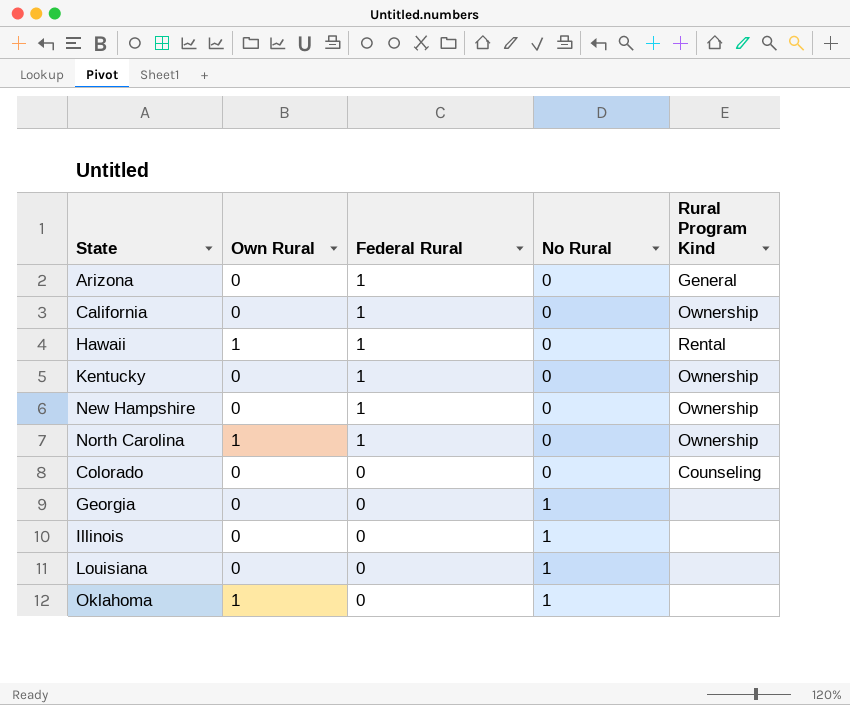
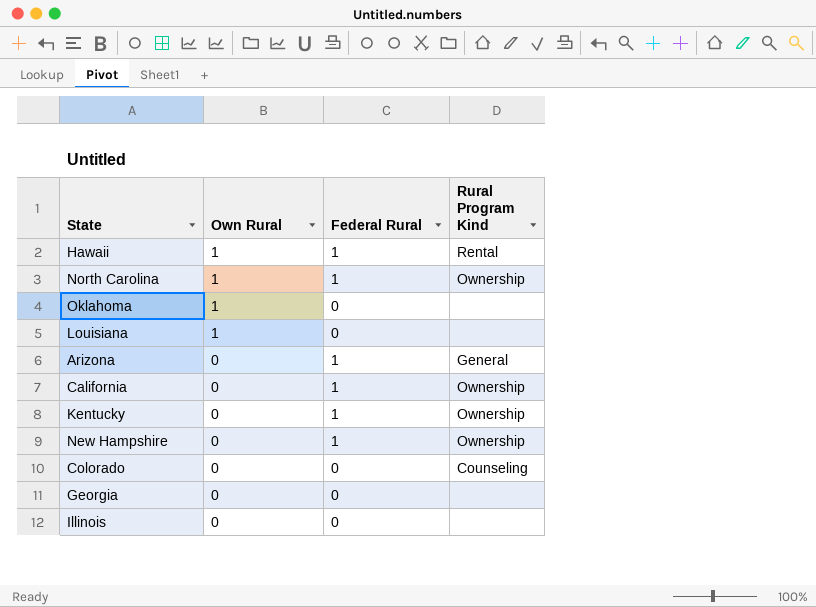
row order: Federal Rural descending -> Own Rural descending
column No Rural | position: 4 -> none
Louisiana | Own Rural: 0 -> 1

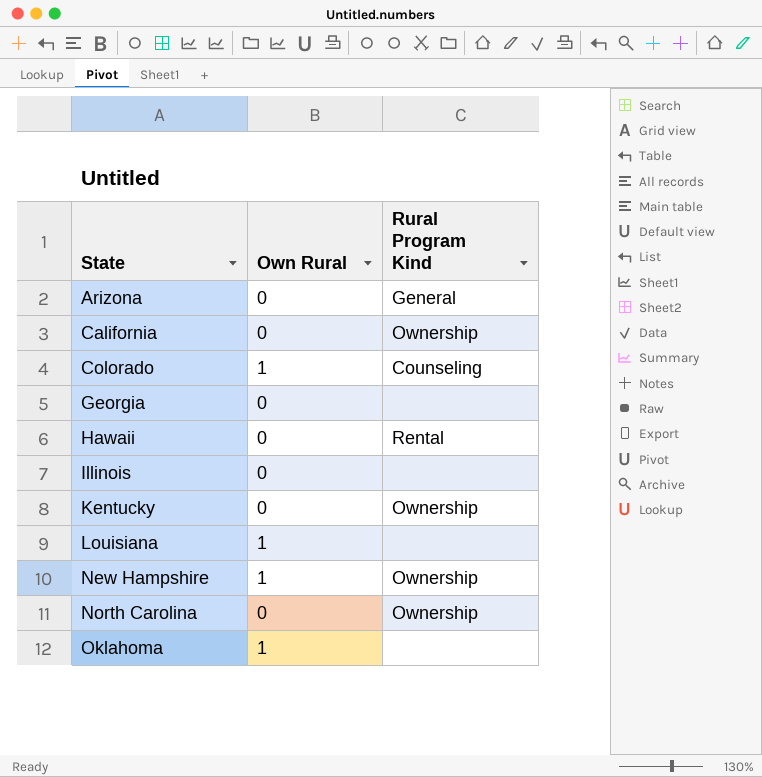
row order: Own Rural descending -> State ascending
column Federal Rural | position: 3 -> none
Colorado | Own Rural: 0 -> 1
Hawaii | Own Rural: 1 -> 0
New Hampshire | Own Rural: 0 -> 1
North Carolina | Own Rural: 1 -> 0

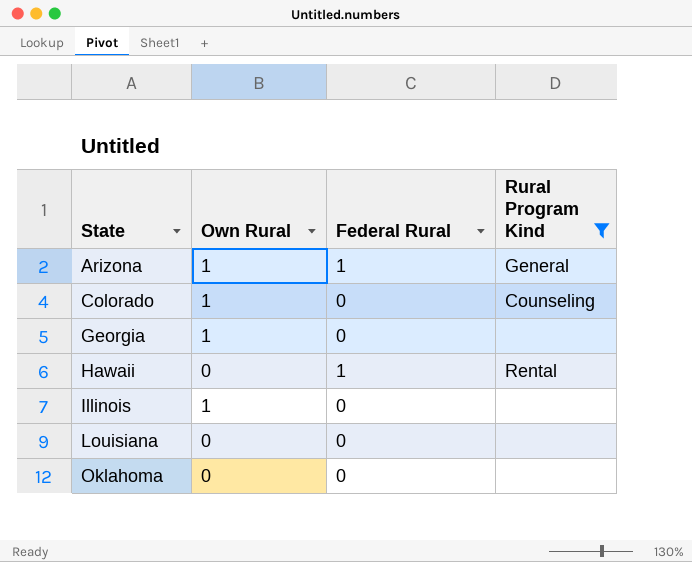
filter: none -> Rural Program Kind != Ownership
column Federal Rural | position: none -> 3
Arizona | Own Rural: 0 -> 1
Georgia | Own Rural: 0 -> 1
Illinois | Own Rural: 0 -> 1
Louisiana | Own Rural: 1 -> 0
Oklahoma | Own Rural: 1 -> 0

